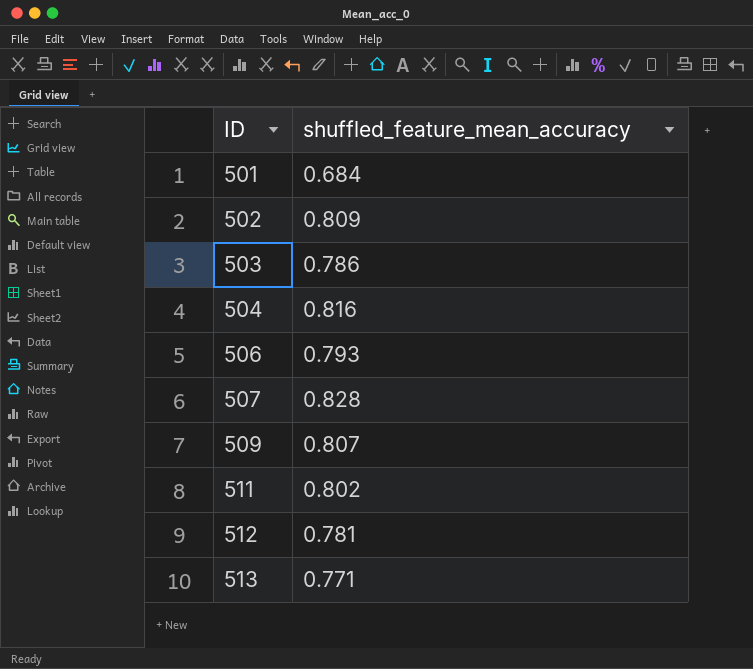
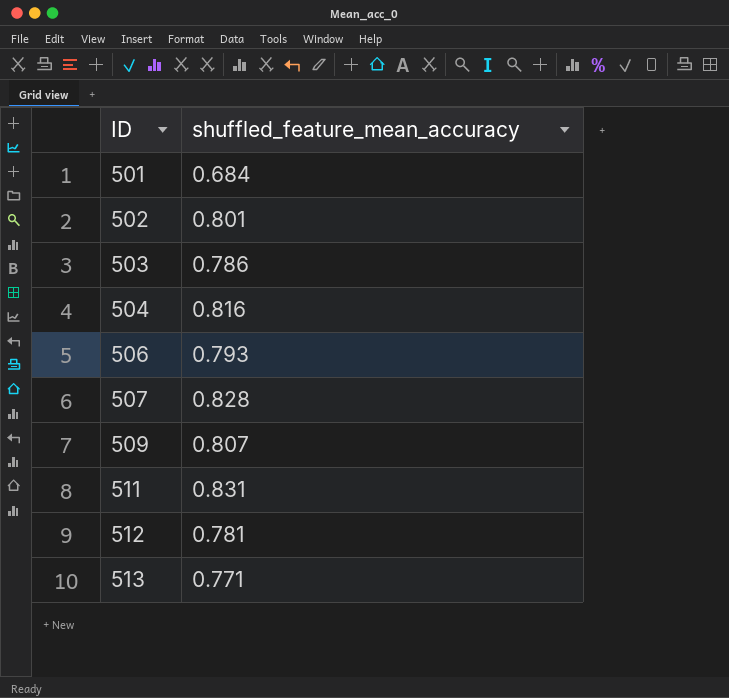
502 | shuffled_feature_mean_accuracy: 0.809 -> 0.801
511 | shuffled_feature_mean_accuracy: 0.802 -> 0.831

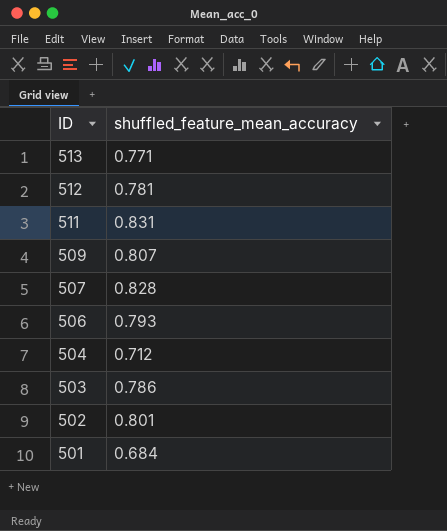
row order: ID ascending -> ID descending
504 | shuffled_feature_mean_accuracy: 0.816 -> 0.712

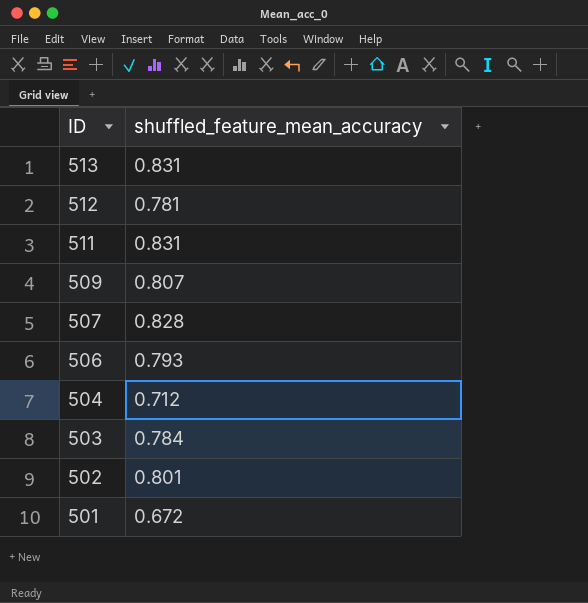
513 | shuffled_feature_mean_accuracy: 0.771 -> 0.831
503 | shuffled_feature_mean_accuracy: 0.786 -> 0.784
501 | shuffled_feature_mean_accuracy: 0.684 -> 0.672

